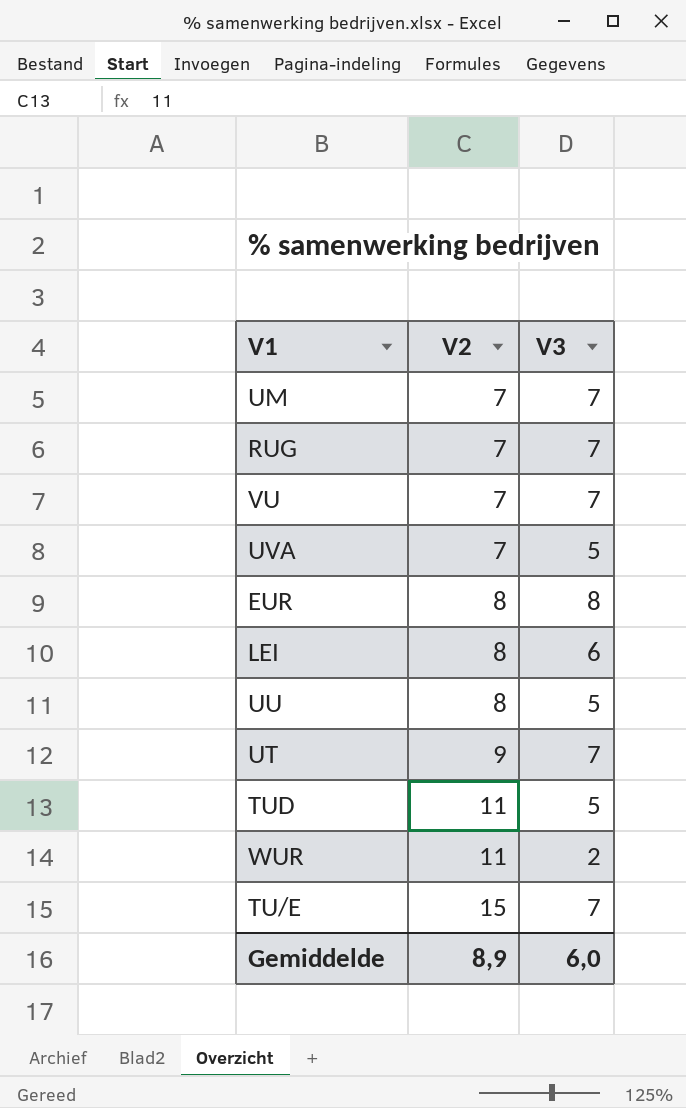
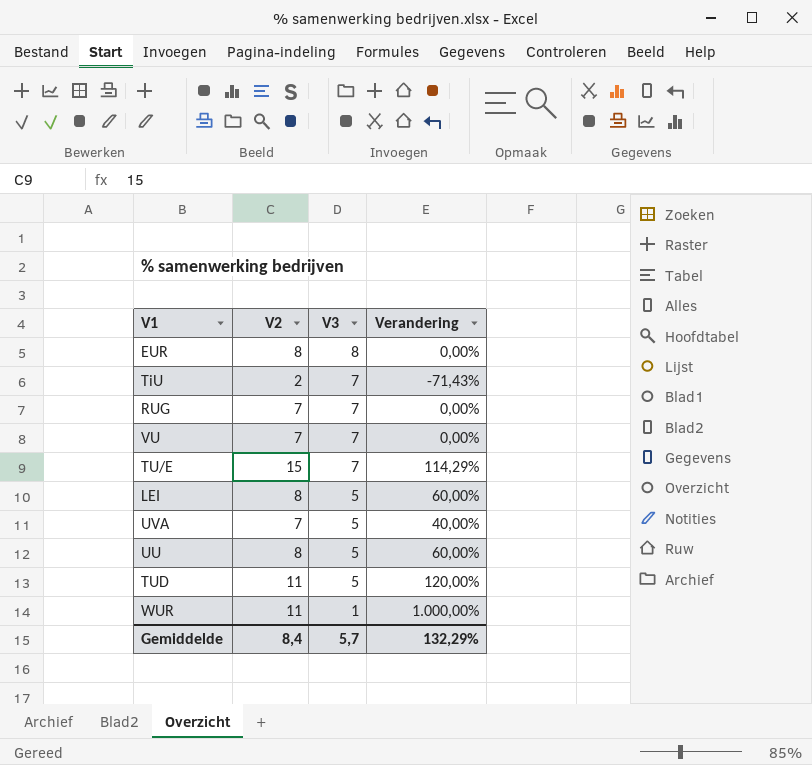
row order: V2 ascending -> V3 descending
column Verandering | formula: none -> ([V2] - [V3]) / [V3]
row UM: 7 | 7 -> none
row UT: 9 | 7 -> none
row TiU: none -> 2 | 7 | -71,43%
LEI | V3: 6 -> 5
WUR | V3: 2 -> 1
Gemiddelde | V2: 8,9 -> 8,4
Gemiddelde | V3: 6,0 -> 5,7

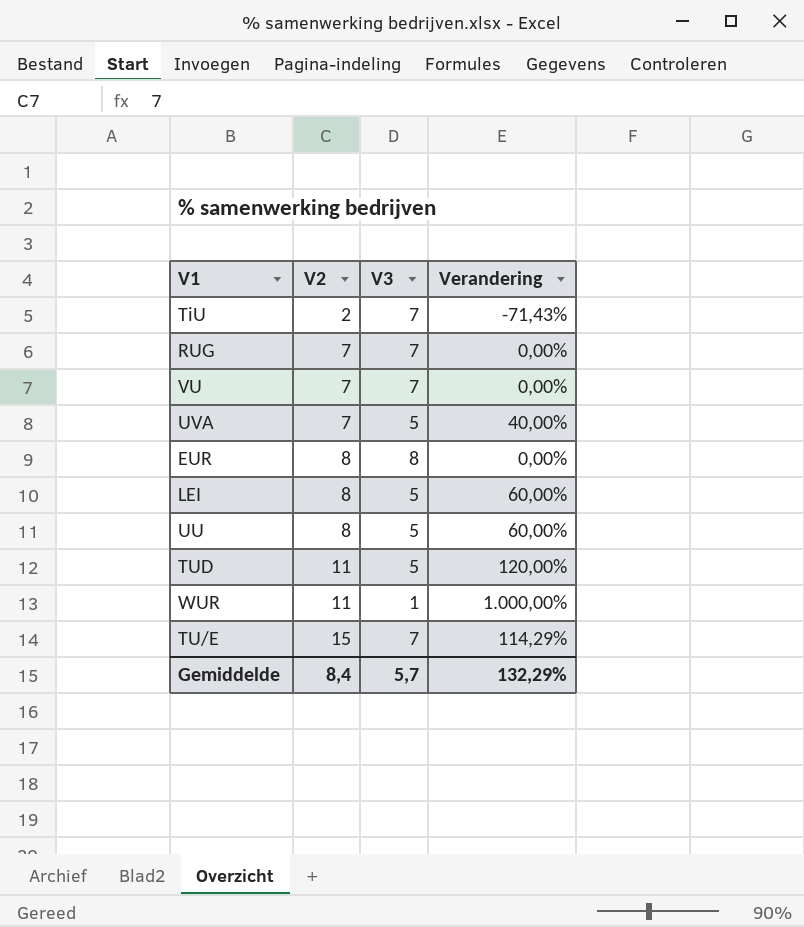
row order: V3 descending -> V2 ascending

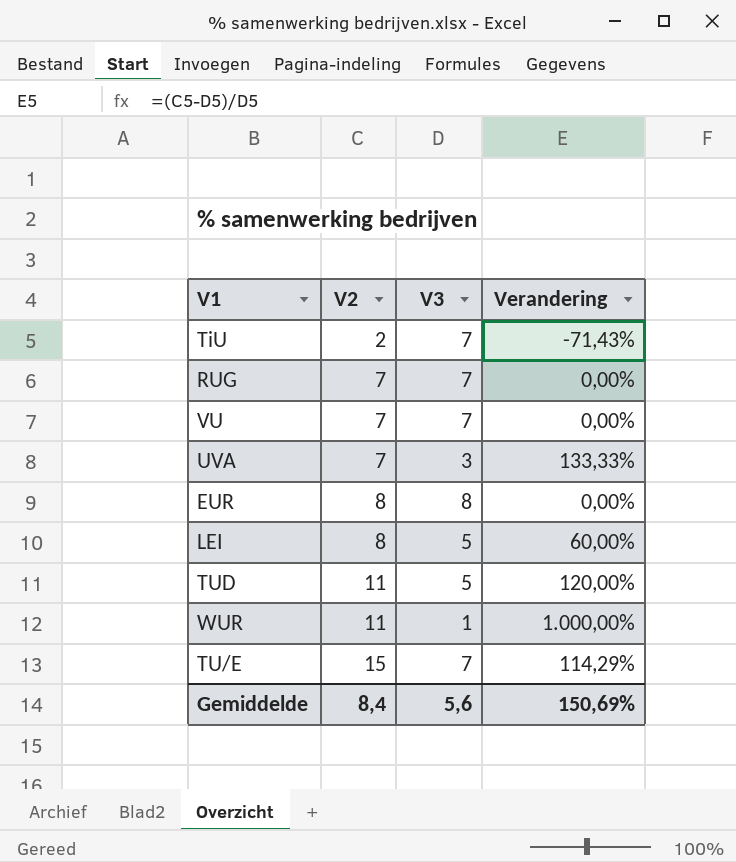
row UU: 8 | 5 | 60,00% -> none
UVA | V3: 5 -> 3
UVA | Verandering: 40,00% -> 133,33%
Gemiddelde | V3: 5,7 -> 5,6
Gemiddelde | Verandering: 132,29% -> 150,69%

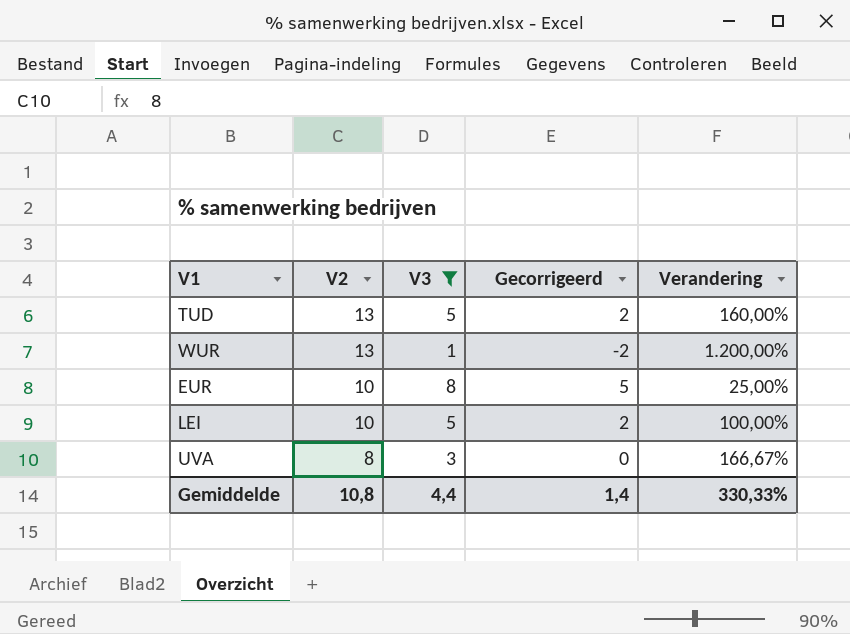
filter: none -> V3 != 7
row order: V2 ascending -> V2 descending
column Gecorrigeerd | formula: none -> [V3] - 3
TUD | V2: 11 -> 13
TUD | Verandering: 120,00% -> 160,00%
WUR | V2: 11 -> 13
WUR | Verandering: 1.000,00% -> 1.200,00%
EUR | V2: 8 -> 10
EUR | Verandering: 0,00% -> 25,00%
LEI | V2: 8 -> 10
LEI | Verandering: 60,00% -> 100,00%
UVA | V2: 7 -> 8
UVA | Verandering: 133,33% -> 166,67%
Gemiddelde | V2: 8,4 -> 10,8
Gemiddelde | V3: 5,6 -> 4,4
Gemiddelde | Verandering: 150,69% -> 330,33%

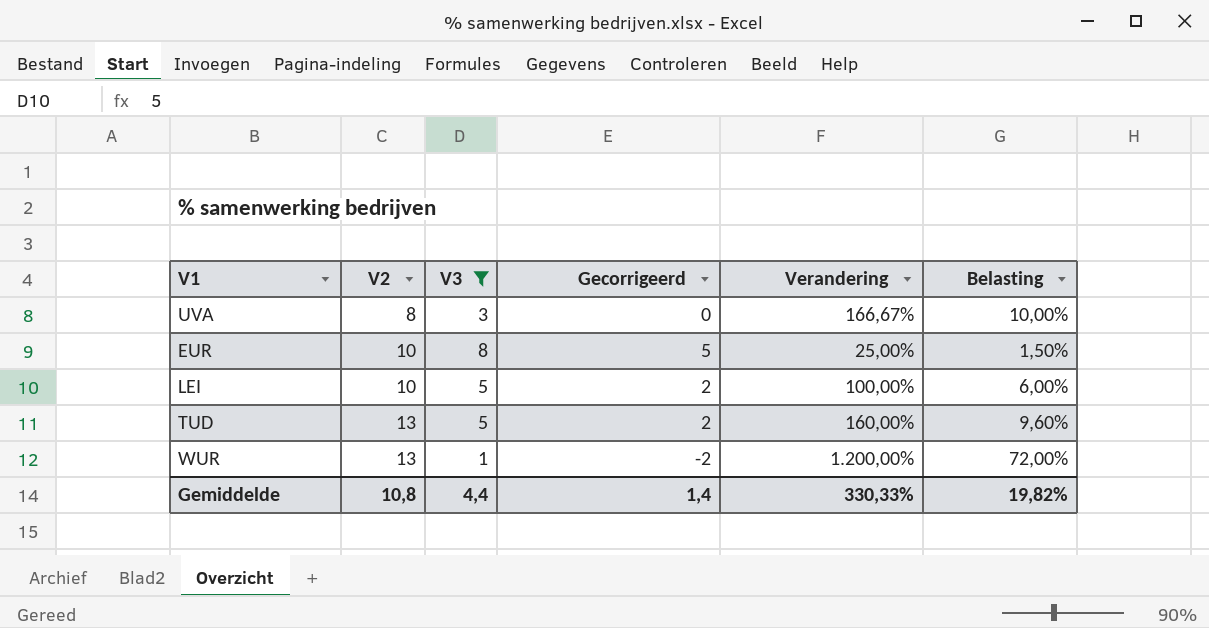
row order: V2 descending -> V2 ascending
column Belasting | formula: none -> [Verandering] * 0,06

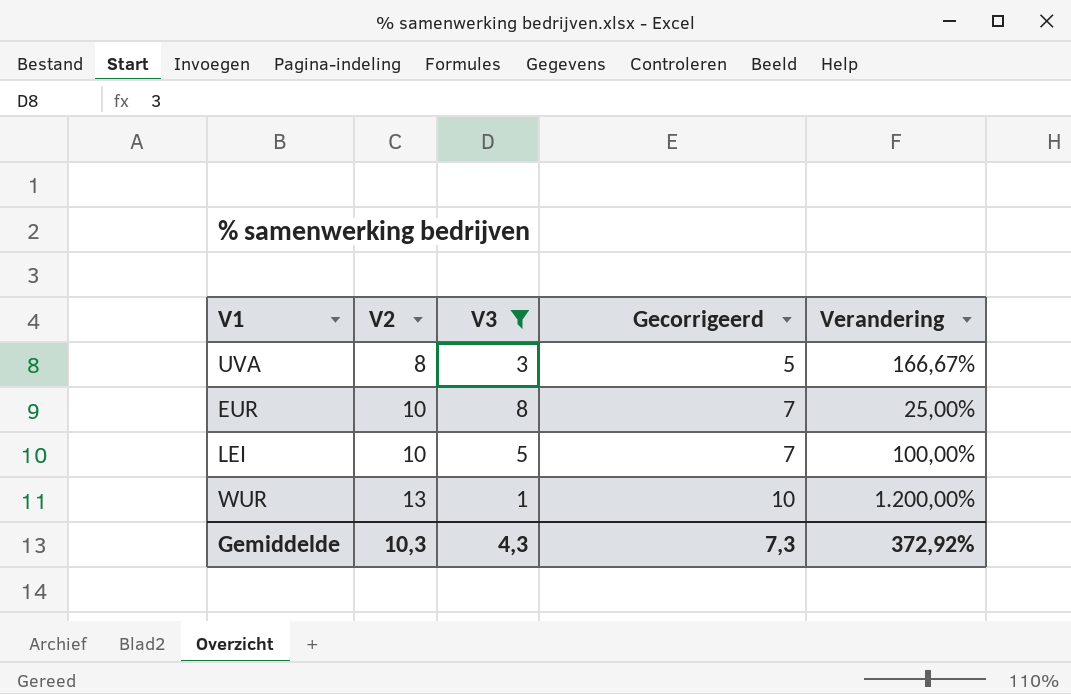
column Belasting | formula: [Verandering] * 0,06 -> none
column Gecorrigeerd | formula: [V3] - 3 -> [V2] - 3
row TUD: 13 | 5 | 2 | 160,00% | 9,60% -> none
Gemiddelde | V2: 10,8 -> 10,3
Gemiddelde | V3: 4,4 -> 4,3
Gemiddelde | Gecorrigeerd: 1,4 -> 7,3
Gemiddelde | Verandering: 330,33% -> 372,92%

